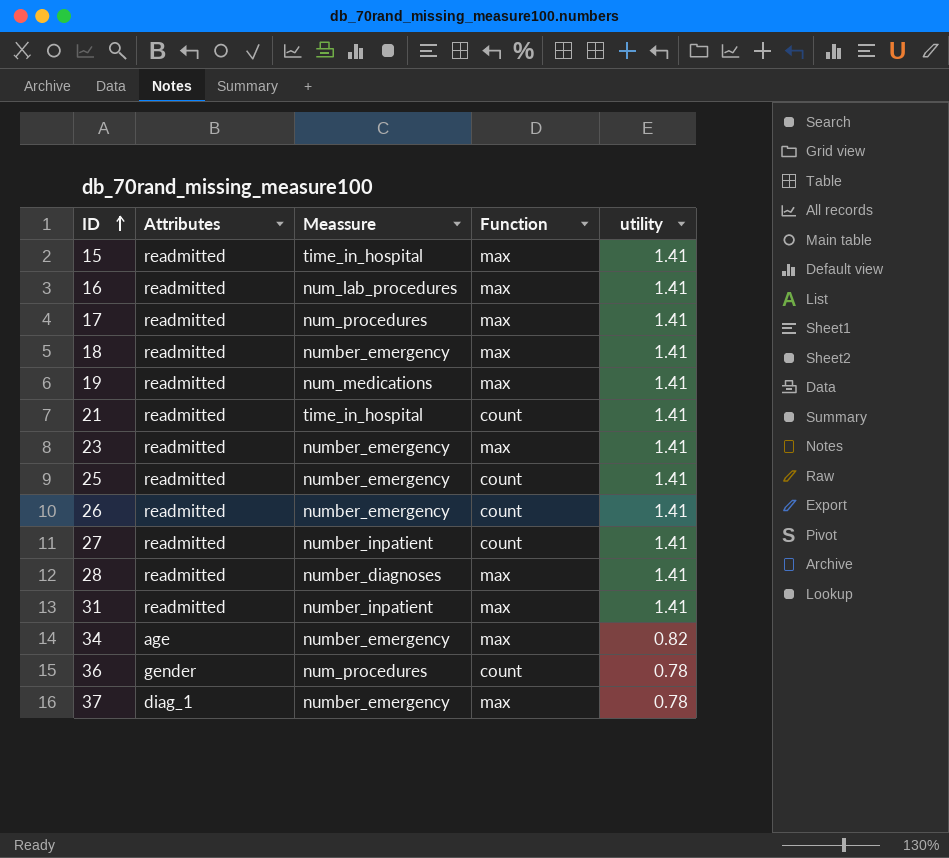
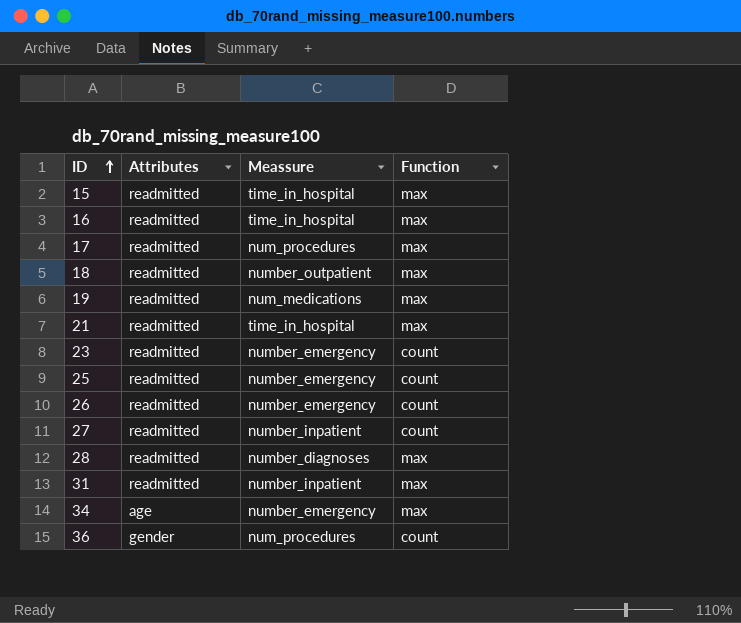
column utility | position: 5 -> none
row 37: diag_1 | number_emergency | max | 0.78 -> none
16 | Meassure: num_lab_procedures -> time_in_hospital
18 | Meassure: number_emergency -> number_outpatient
21 | Function: count -> max
23 | Function: max -> count

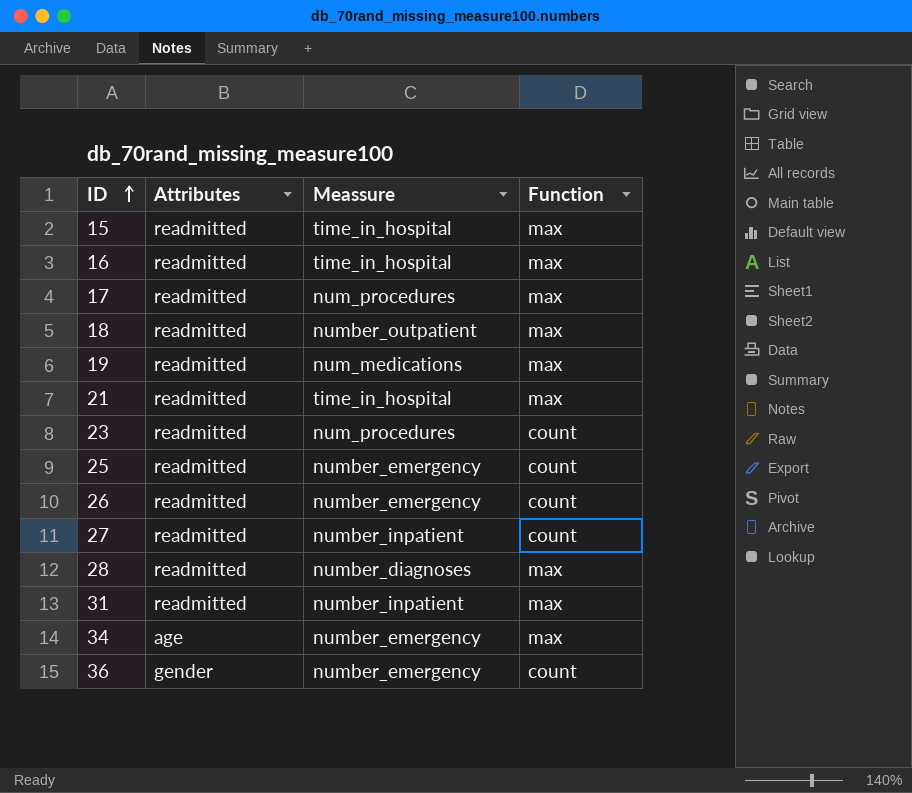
23 | Meassure: number_emergency -> num_procedures
36 | Meassure: num_procedures -> number_emergency

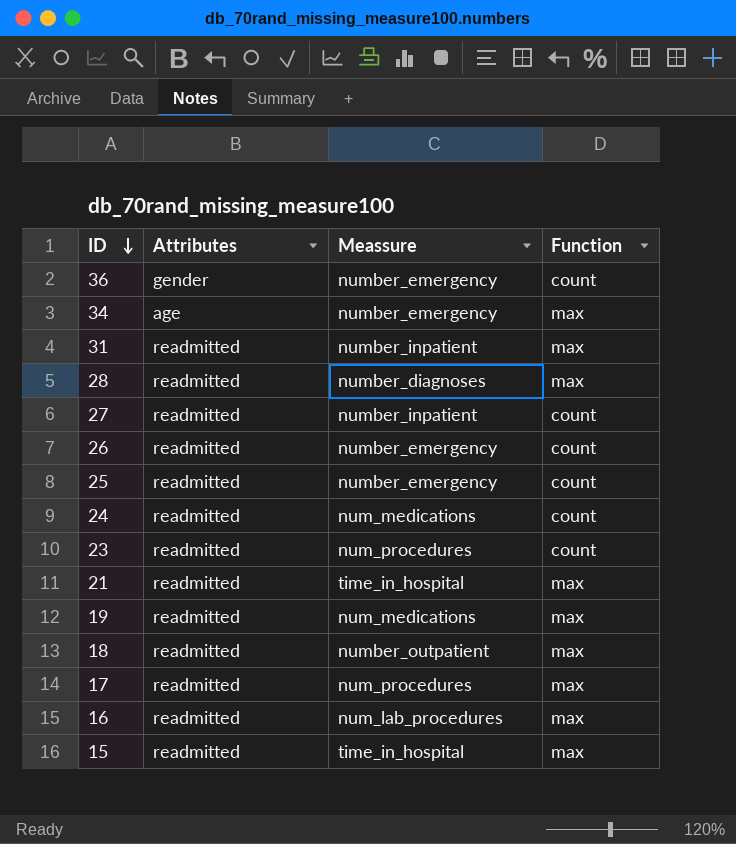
row order: ID ascending -> ID descending
row 24: none -> readmitted | num_medications | count
16 | Meassure: time_in_hospital -> num_lab_procedures

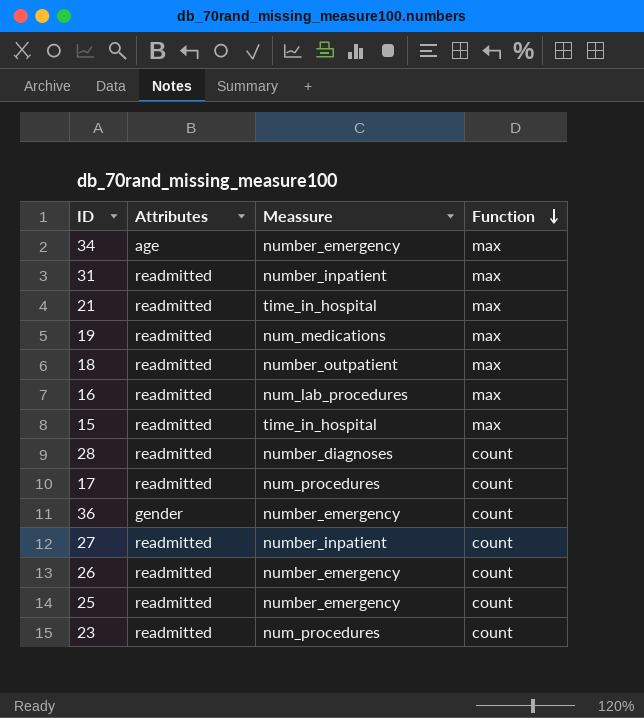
row order: ID descending -> Function descending
row 24: readmitted | num_medications | count -> none
28 | Function: max -> count
17 | Function: max -> count

